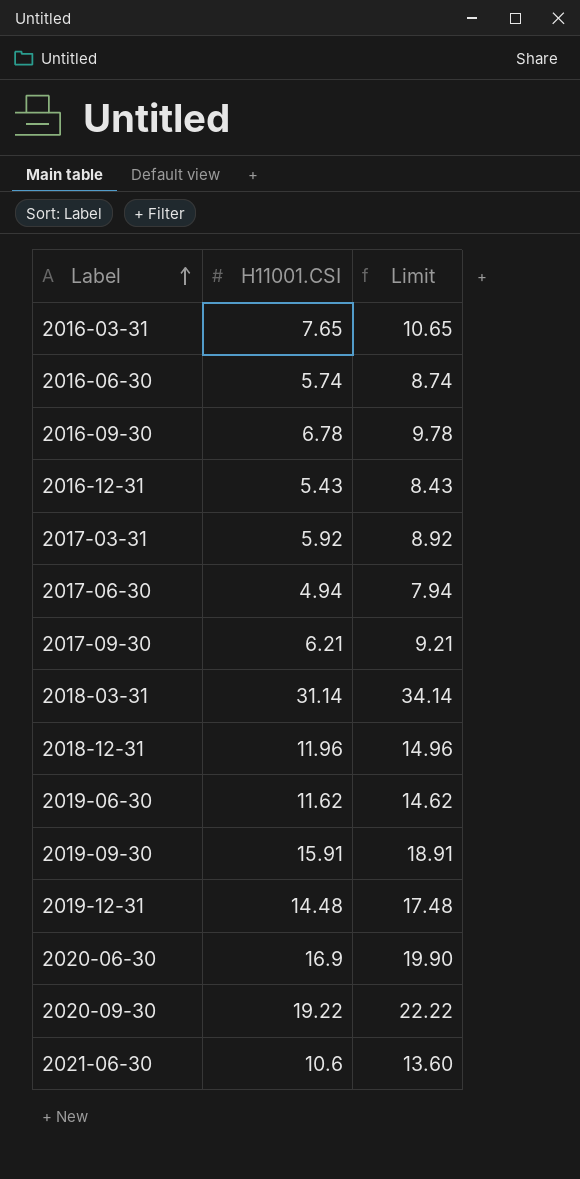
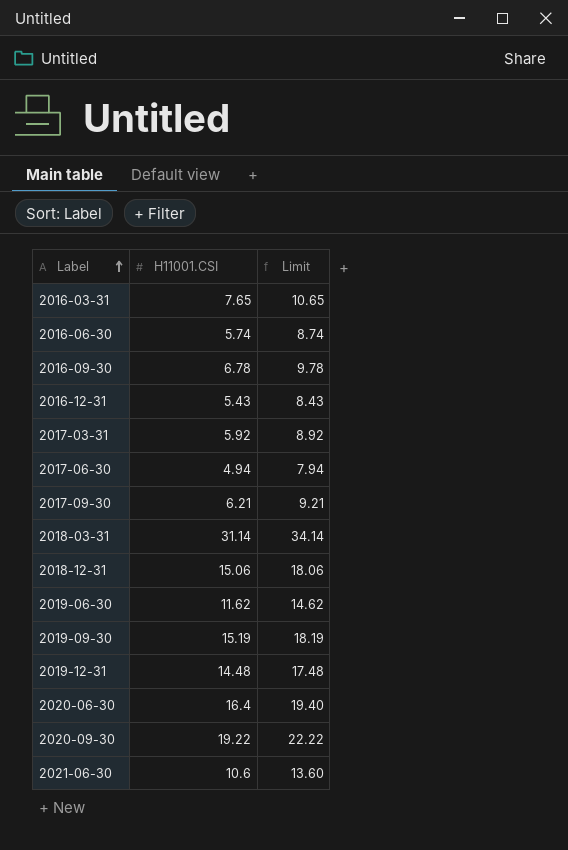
2018-12-31 | H11001.CSI: 11.96 -> 15.06
2018-12-31 | Limit: 14.96 -> 18.06
2019-09-30 | H11001.CSI: 15.91 -> 15.19
2019-09-30 | Limit: 18.91 -> 18.19
2020-06-30 | H11001.CSI: 16.9 -> 16.4
2020-06-30 | Limit: 19.90 -> 19.40

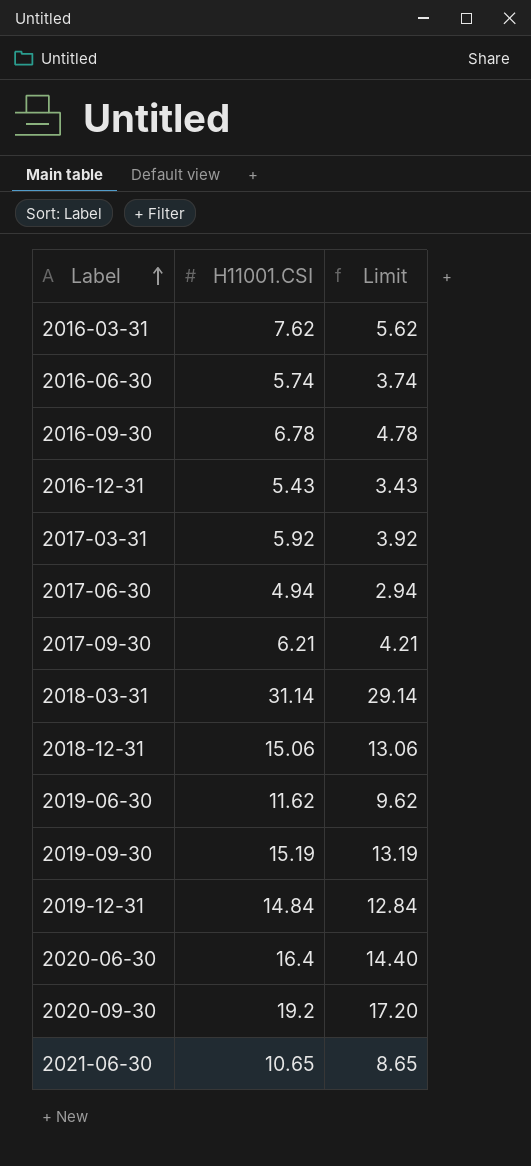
column Limit | formula: [H11001.CSI] + 3 -> [H11001.CSI] - 2
2016-03-31 | H11001.CSI: 7.65 -> 7.62
2019-12-31 | H11001.CSI: 14.48 -> 14.84
2020-09-30 | H11001.CSI: 19.22 -> 19.2
2021-06-30 | H11001.CSI: 10.6 -> 10.65

